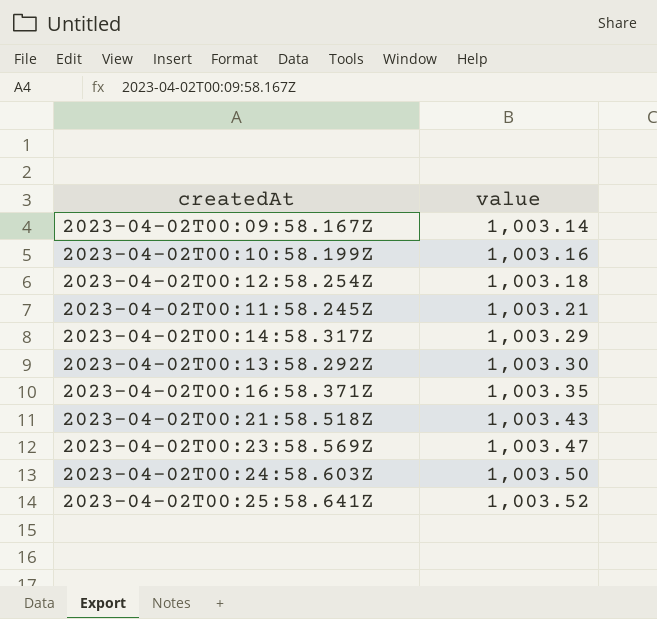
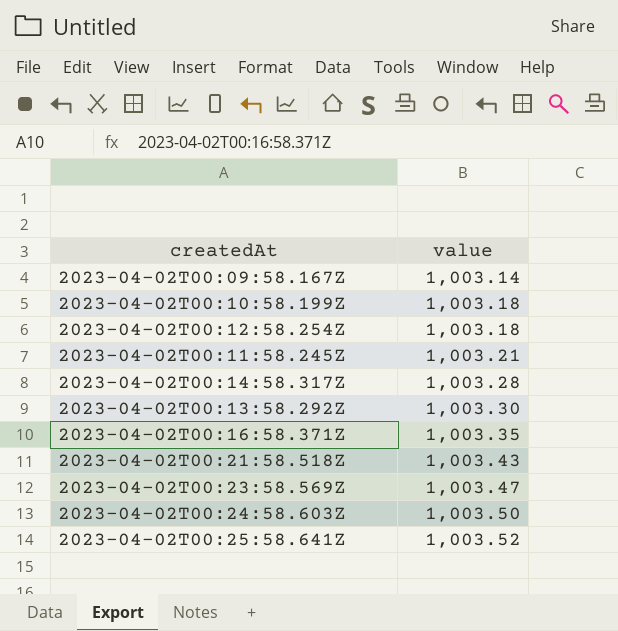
2023-04-02T00:10:58.199Z | value: 1,003.16 -> 1,003.18
2023-04-02T00:14:58.317Z | value: 1,003.29 -> 1,003.28

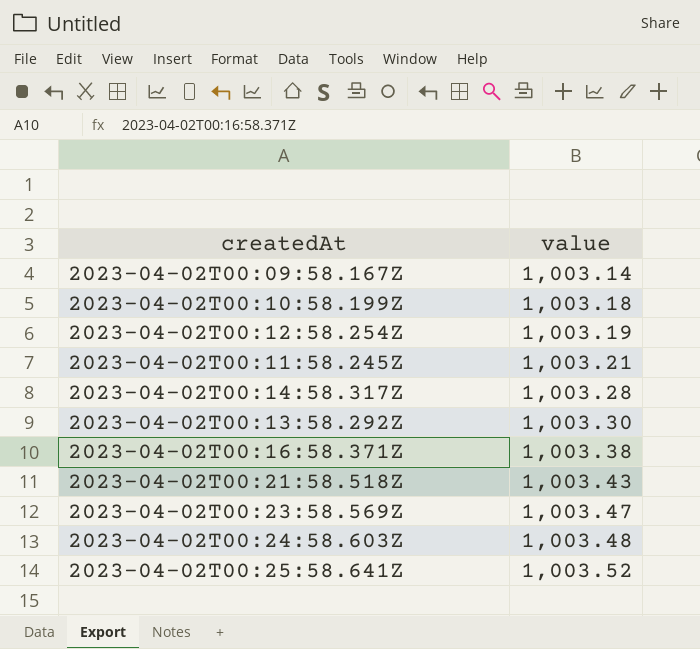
2023-04-02T00:12:58.254Z | value: 1,003.18 -> 1,003.19
2023-04-02T00:16:58.371Z | value: 1,003.35 -> 1,003.38
2023-04-02T00:24:58.603Z | value: 1,003.50 -> 1,003.48

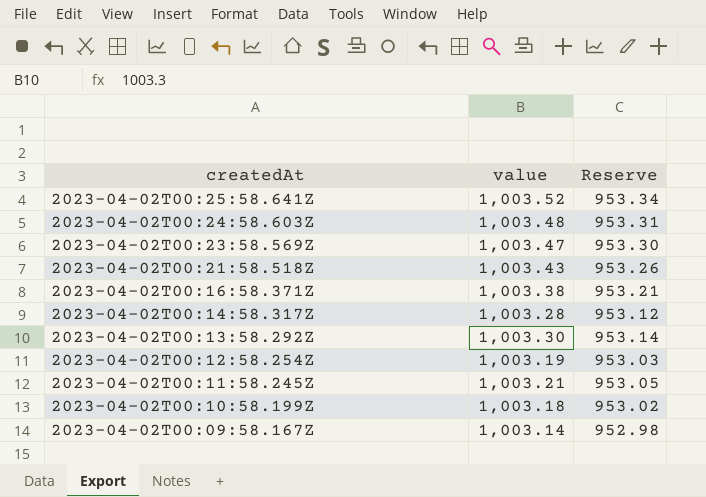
row order: value ascending -> createdAt descending
column Reserve | formula: none -> [value] * 0.95

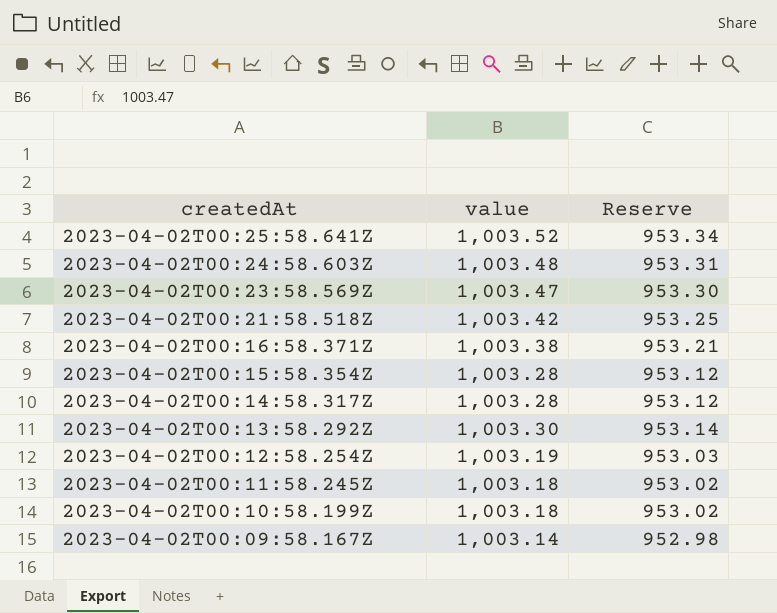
2023-04-02T00:21:58.518Z | value: 1,003.43 -> 1,003.42
2023-04-02T00:21:58.518Z | Reserve: 953.26 -> 953.25
row 2023-04-02T00:15:58.354Z: none -> 1,003.28 | 953.12
2023-04-02T00:11:58.245Z | value: 1,003.21 -> 1,003.18
2023-04-02T00:11:58.245Z | Reserve: 953.05 -> 953.02

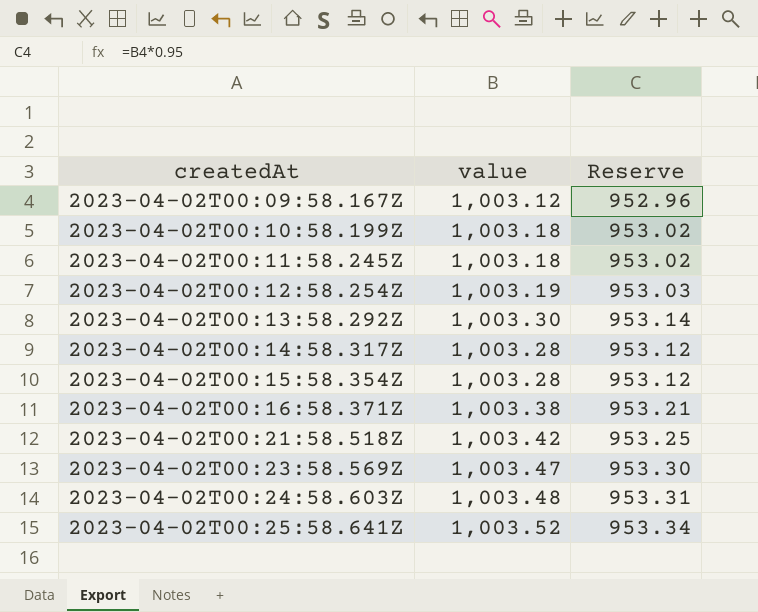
row order: createdAt descending -> createdAt ascending
2023-04-02T00:09:58.167Z | value: 1,003.14 -> 1,003.12
2023-04-02T00:09:58.167Z | Reserve: 952.98 -> 952.96

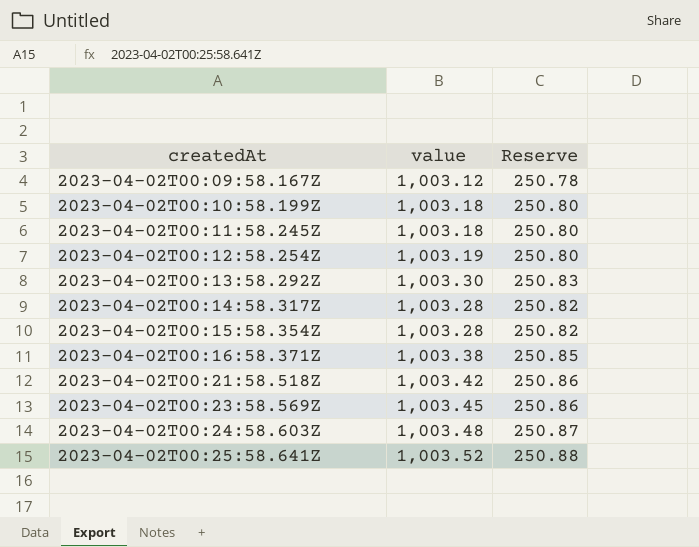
column Reserve | formula: [value] * 0.95 -> [value] * 0.25
2023-04-02T00:23:58.569Z | value: 1,003.47 -> 1,003.45

